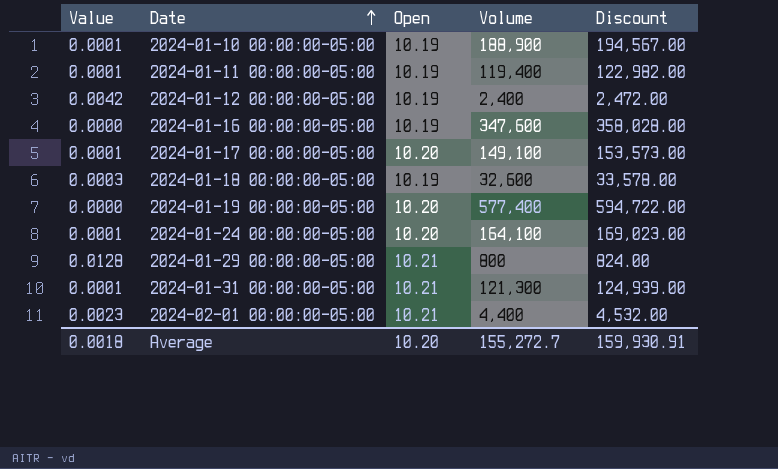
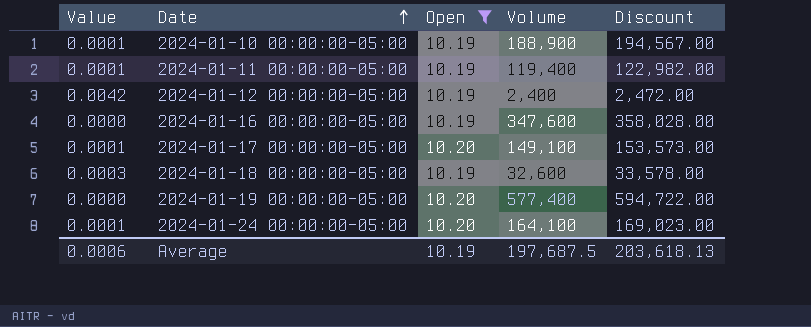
filter: none -> Open != 10.21
Average | Value: 0.0018 -> 0.0006
Average | Open: 10.20 -> 10.19
Average | Volume: 155,272.7 -> 197,687.5
Average | Discount: 159,930.91 -> 203,618.13

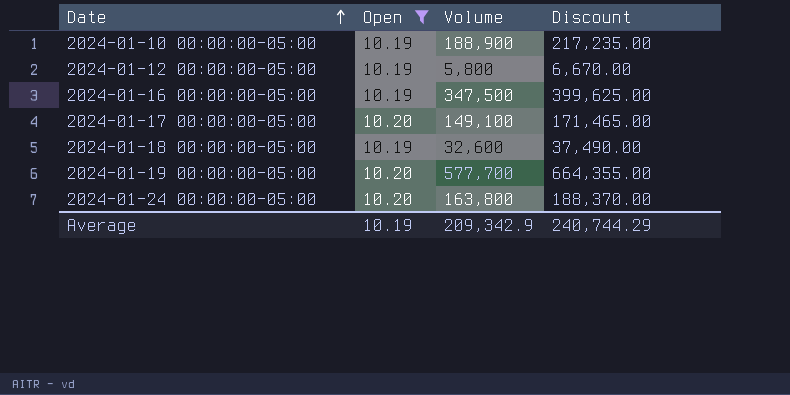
column Value | formula: [Open] / [Volume] -> none
column Discount | formula: [Volume] * 1.03 -> [Volume] * 1.15
row 2024-01-11 00:00:00-05:00: 0.0001 | 10.19 | 119,400 | 122,982.00 -> none
2024-01-12 00:00:00-05:00 | Volume: 2,400 -> 5,800
2024-01-16 00:00:00-05:00 | Volume: 347,600 -> 347,500
2024-01-19 00:00:00-05:00 | Volume: 577,400 -> 577,700
2024-01-24 00:00:00-05:00 | Volume: 164,100 -> 163,800
Average | Volume: 197,687.5 -> 209,342.9
Average | Discount: 203,618.13 -> 240,744.29

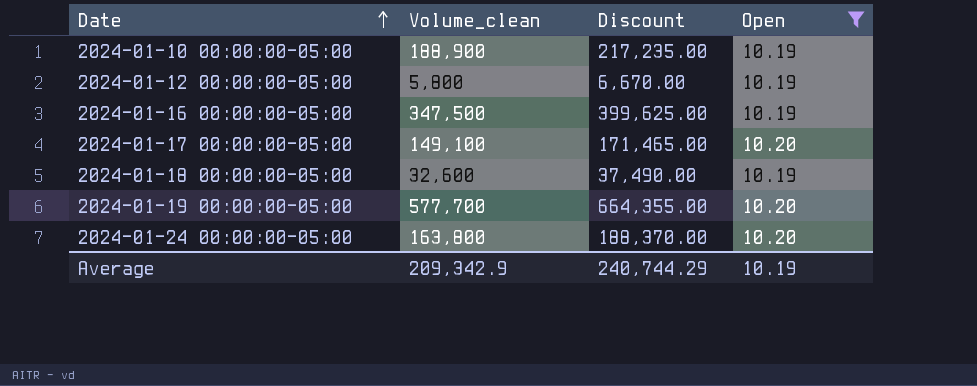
column name: Volume -> Volume_clean
column Open | position: 2 -> 4

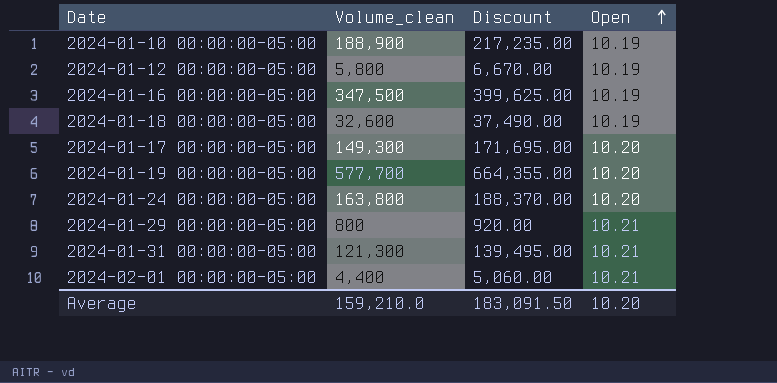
filter: Open != 10.21 -> none
row order: Date ascending -> Open ascending
2024-01-17 00:00:00-05:00 | Volume_clean: 149,100 -> 149,300
2024-01-17 00:00:00-05:00 | Discount: 171,465.00 -> 171,695.00
Average | Volume_clean: 209,342.9 -> 159,210.0
Average | Discount: 240,744.29 -> 183,091.50
Average | Open: 10.19 -> 10.20

